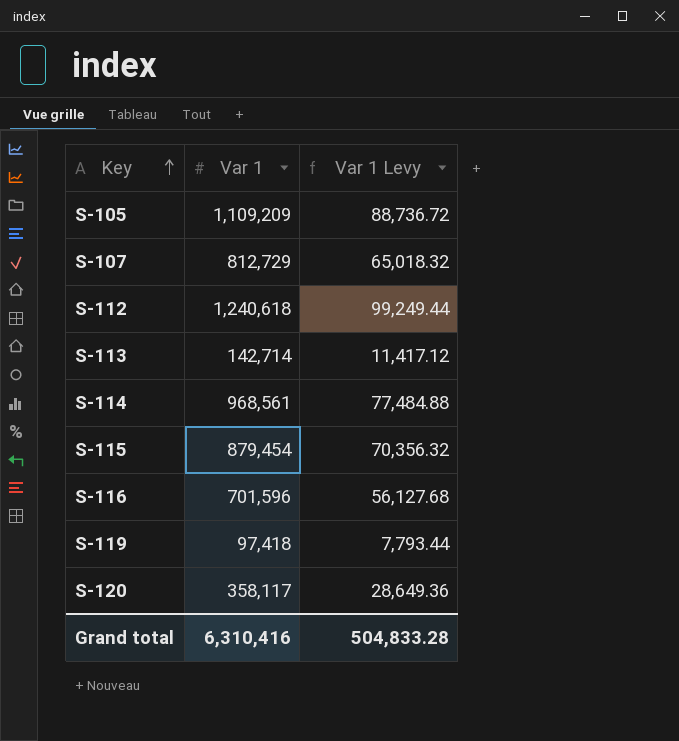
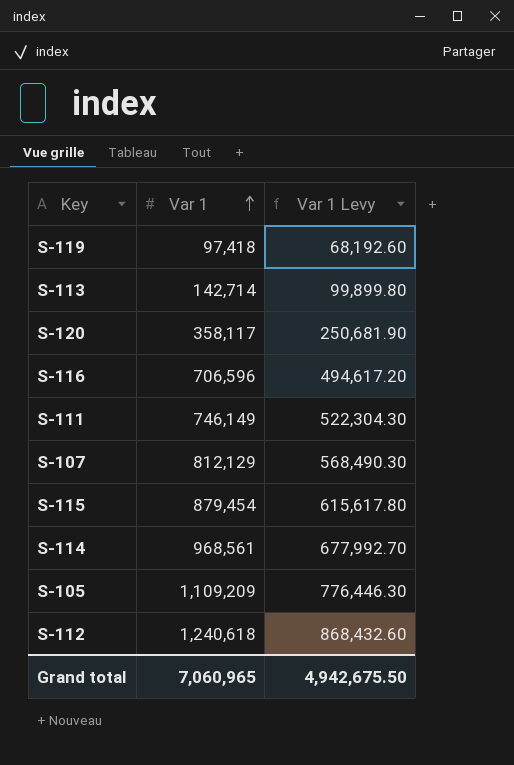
row order: Key ascending -> Var 1 ascending
column Var 1 Levy | formula: [Var 1] * 0.08 -> [Var 1] * 0.7
S-116 | Var 1: 701,596 -> 706,596
row S-111: none -> 746,149 | 522,304.30
S-107 | Var 1: 812,729 -> 812,129
Grand total | Var 1: 6,310,416 -> 7,060,965
Grand total | Var 1 Levy: 504,833.28 -> 4,942,675.50

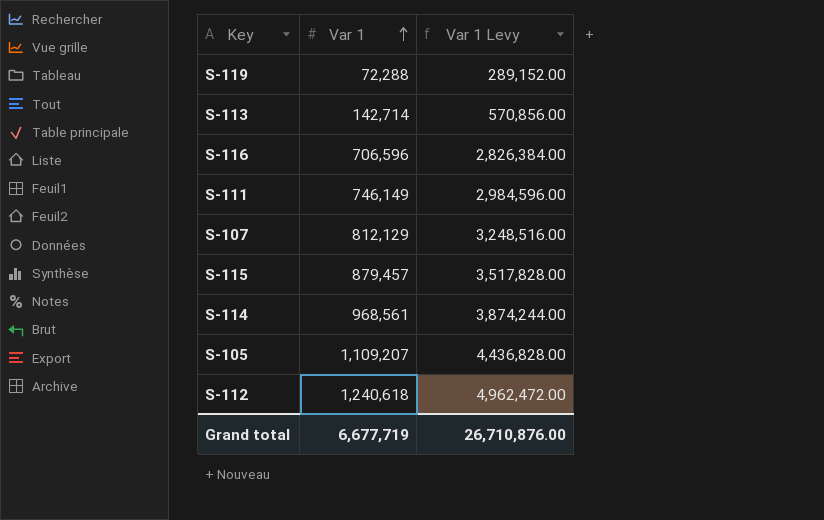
column Var 1 Levy | formula: [Var 1] * 0.7 -> [Var 1] * 4
row S-120: 358,117 | 250,681.90 -> none
S-119 | Var 1: 97,418 -> 72,288
S-115 | Var 1: 879,454 -> 879,457
S-105 | Var 1: 1,109,209 -> 1,109,207
Grand total | Var 1: 7,060,965 -> 6,677,719
Grand total | Var 1 Levy: 4,942,675.50 -> 26,710,876.00

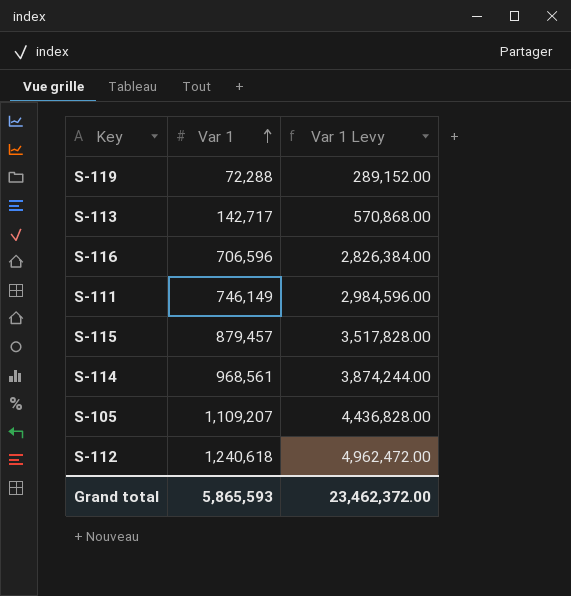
row S-107: 812,129 | 3,248,516.00 -> none
S-113 | Var 1: 142,714 -> 142,717
S-113 | Var 1 Levy: 570,856.00 -> 570,868.00
Grand total | Var 1: 6,677,719 -> 5,865,593
Grand total | Var 1 Levy: 26,710,876.00 -> 23,462,372.00

